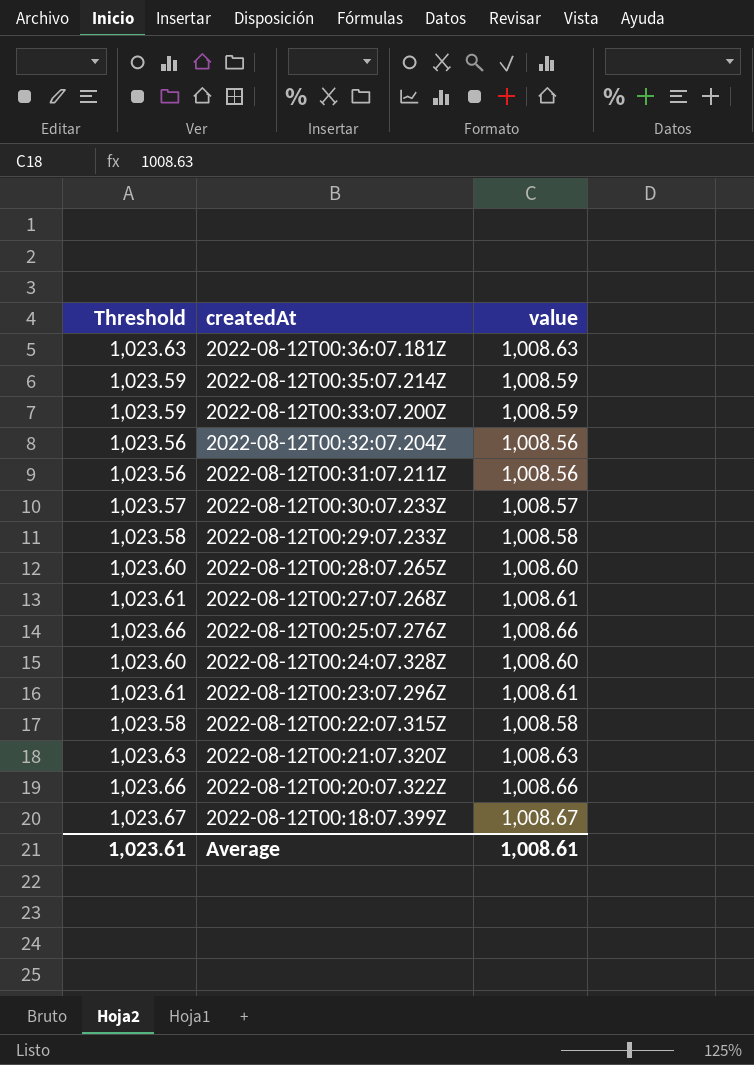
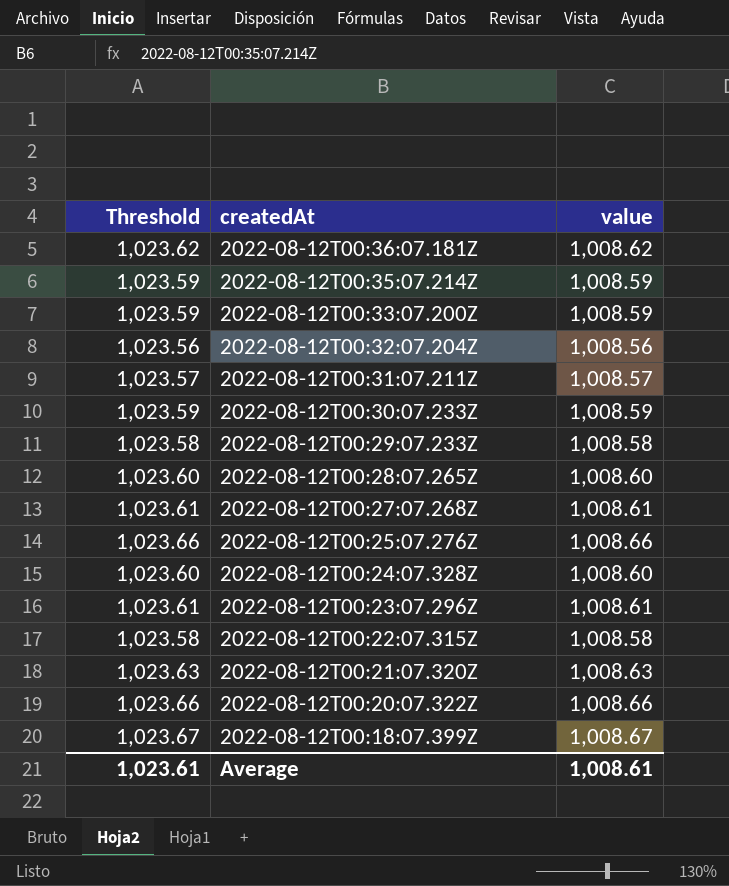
2022-08-12T00:36:07.181Z | Threshold: 1,023.63 -> 1,023.62
2022-08-12T00:36:07.181Z | value: 1,008.63 -> 1,008.62
2022-08-12T00:31:07.211Z | Threshold: 1,023.56 -> 1,023.57
2022-08-12T00:31:07.211Z | value: 1,008.56 -> 1,008.57
2022-08-12T00:30:07.233Z | Threshold: 1,023.57 -> 1,023.59
2022-08-12T00:30:07.233Z | value: 1,008.57 -> 1,008.59

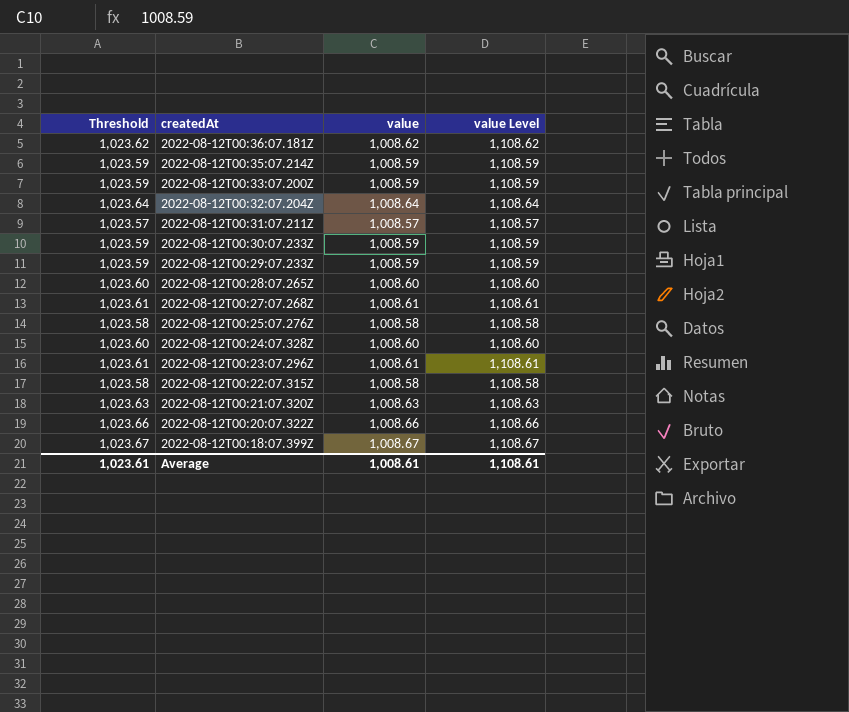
column value Level | formula: none -> [value] + 100
2022-08-12T00:32:07.204Z | Threshold: 1,023.56 -> 1,023.64
2022-08-12T00:32:07.204Z | value: 1,008.56 -> 1,008.64
2022-08-12T00:29:07.233Z | Threshold: 1,023.58 -> 1,023.59
2022-08-12T00:29:07.233Z | value: 1,008.58 -> 1,008.59
2022-08-12T00:25:07.276Z | Threshold: 1,023.66 -> 1,023.58
2022-08-12T00:25:07.276Z | value: 1,008.66 -> 1,008.58

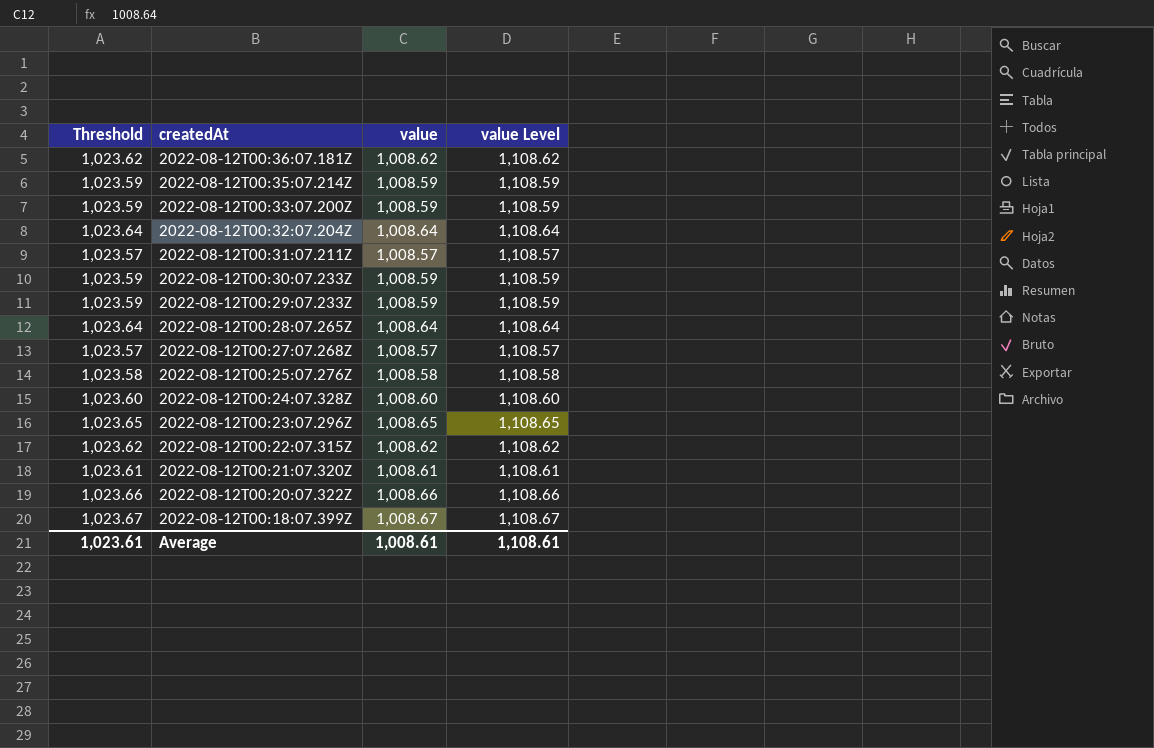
2022-08-12T00:28:07.265Z | Threshold: 1,023.60 -> 1,023.64
2022-08-12T00:28:07.265Z | value: 1,008.60 -> 1,008.64
2022-08-12T00:28:07.265Z | value Level: 1,108.60 -> 1,108.64
2022-08-12T00:27:07.268Z | Threshold: 1,023.61 -> 1,023.57
2022-08-12T00:27:07.268Z | value: 1,008.61 -> 1,008.57
2022-08-12T00:27:07.268Z | value Level: 1,108.61 -> 1,108.57
2022-08-12T00:23:07.296Z | Threshold: 1,023.61 -> 1,023.65
2022-08-12T00:23:07.296Z | value: 1,008.61 -> 1,008.65
2022-08-12T00:23:07.296Z | value Level: 1,108.61 -> 1,108.65
2022-08-12T00:22:07.315Z | Threshold: 1,023.58 -> 1,023.62
2022-08-12T00:22:07.315Z | value: 1,008.58 -> 1,008.62
2022-08-12T00:22:07.315Z | value Level: 1,108.58 -> 1,108.62
2022-08-12T00:21:07.320Z | Threshold: 1,023.63 -> 1,023.61
2022-08-12T00:21:07.320Z | value: 1,008.63 -> 1,008.61
2022-08-12T00:21:07.320Z | value Level: 1,108.63 -> 1,108.61

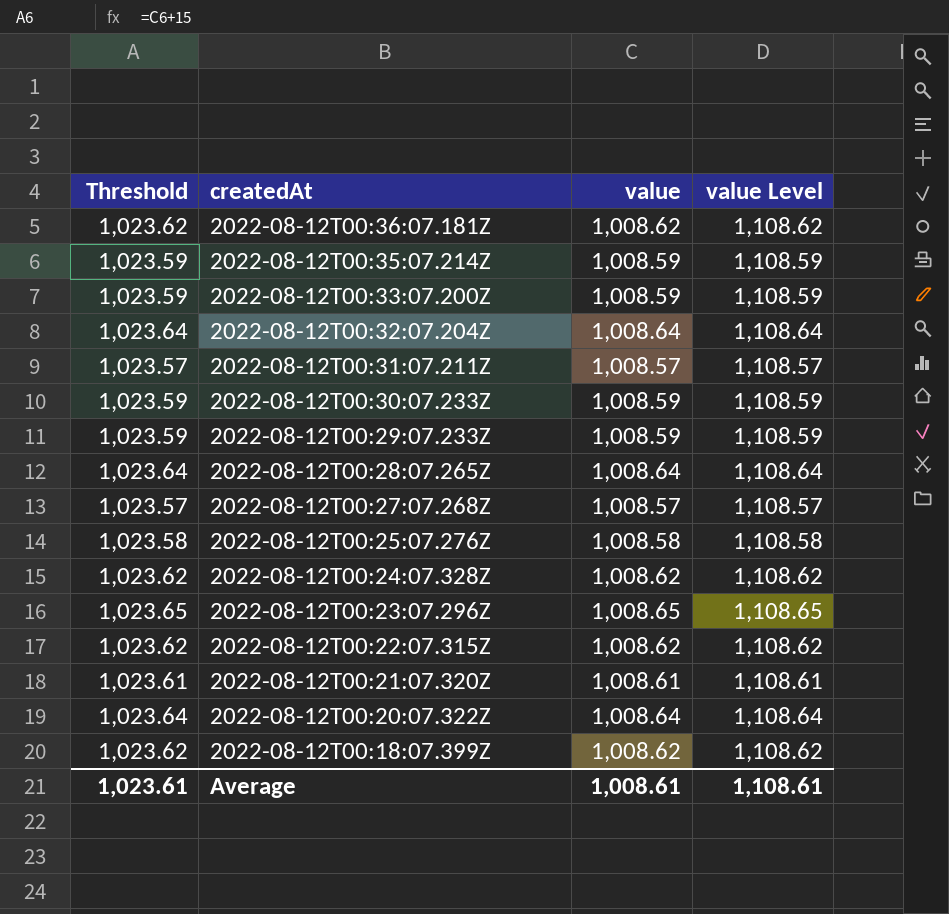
2022-08-12T00:24:07.328Z | Threshold: 1,023.60 -> 1,023.62
2022-08-12T00:24:07.328Z | value: 1,008.60 -> 1,008.62
2022-08-12T00:24:07.328Z | value Level: 1,108.60 -> 1,108.62
2022-08-12T00:20:07.322Z | Threshold: 1,023.66 -> 1,023.64
2022-08-12T00:20:07.322Z | value: 1,008.66 -> 1,008.64
2022-08-12T00:20:07.322Z | value Level: 1,108.66 -> 1,108.64
2022-08-12T00:18:07.399Z | Threshold: 1,023.67 -> 1,023.62
2022-08-12T00:18:07.399Z | value: 1,008.67 -> 1,008.62
2022-08-12T00:18:07.399Z | value Level: 1,108.67 -> 1,108.62

